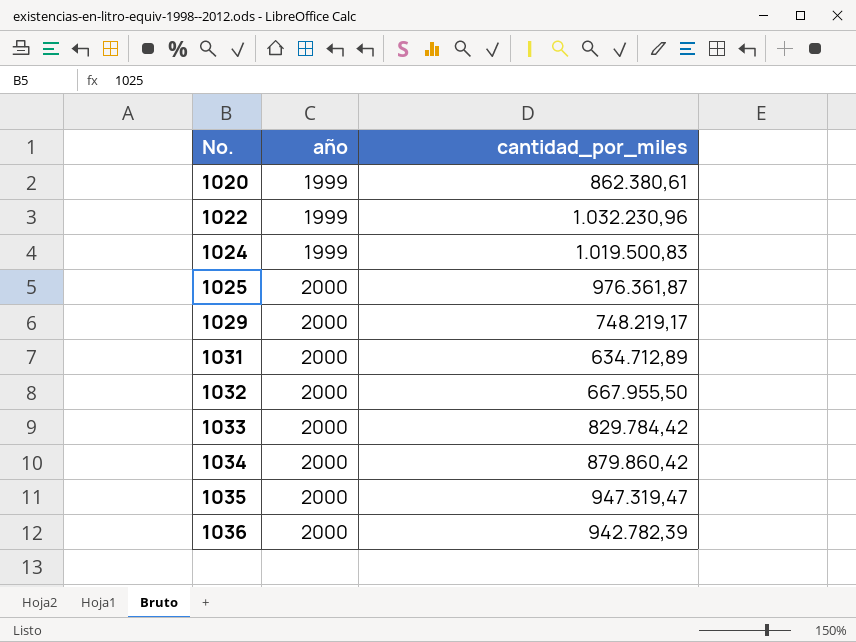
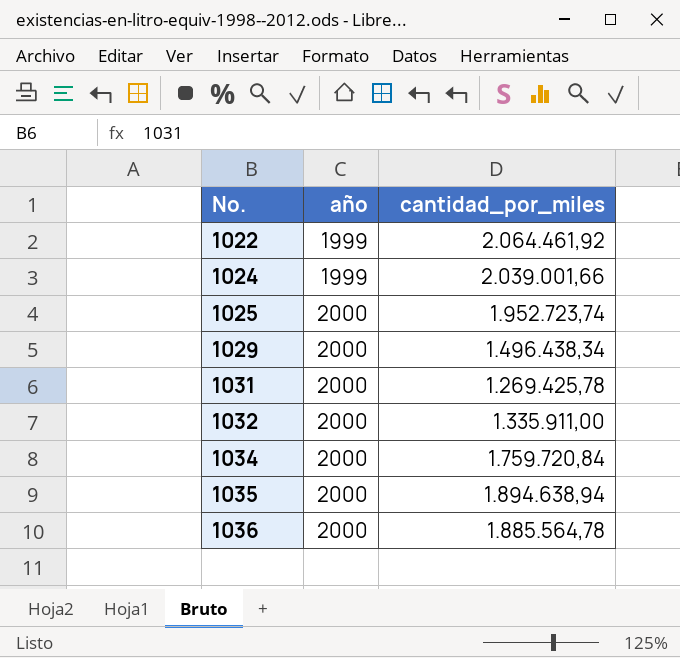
row 1020: 1999 | 862.380,61 -> none
row 1033: 2000 | 829.784,42 -> none
1022 | cantidad_por_miles: 1.032.230,96 -> 2.064.461,92
1024 | cantidad_por_miles: 1.019.500,83 -> 2.039.001,66
1025 | cantidad_por_miles: 976.361,87 -> 1.952.723,74
1029 | cantidad_por_miles: 748.219,17 -> 1.496.438,34
1031 | cantidad_por_miles: 634.712,89 -> 1.269.425,78
1032 | cantidad_por_miles: 667.955,50 -> 1.335.911,00
1034 | cantidad_por_miles: 879.860,42 -> 1.759.720,84
1035 | cantidad_por_miles: 947.319,47 -> 1.894.638,94
1036 | cantidad_por_miles: 942.782,39 -> 1.885.564,78

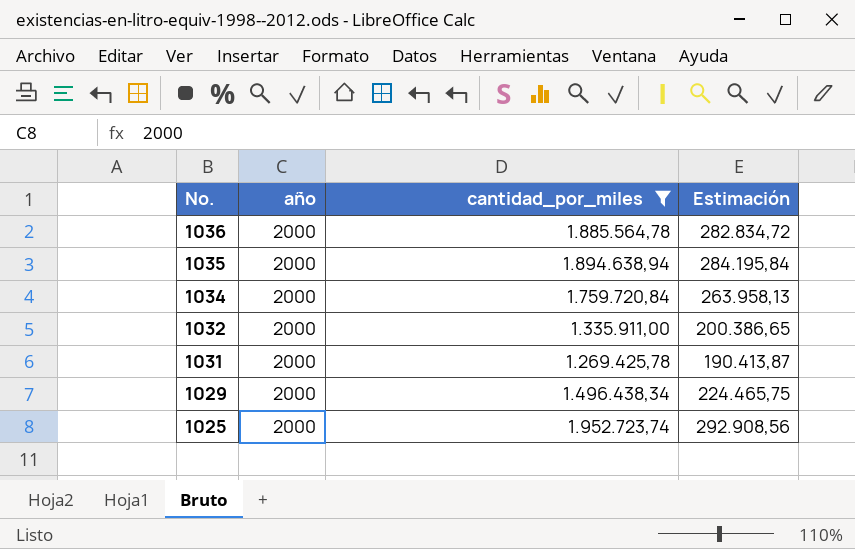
filter: none -> cantidad_por_miles <= 1.952.723,74
row order: No. ascending -> No. descending
column Estimación | formula: none -> [cantidad_por_miles] * 0,15

